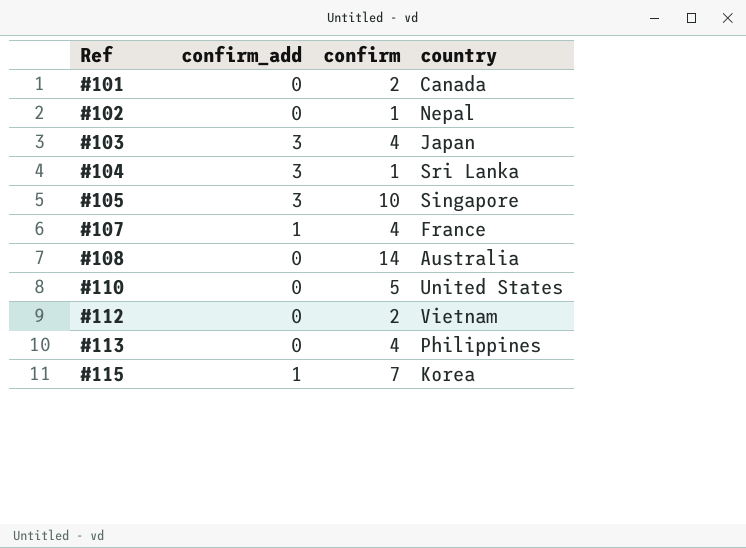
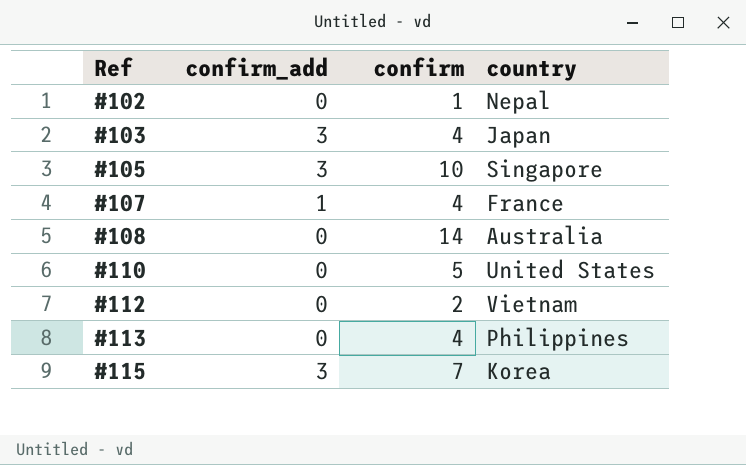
row #101: 0 | 2 | Canada -> none
row #104: 3 | 1 | Sri Lanka -> none
#115 | confirm_add: 1 -> 3

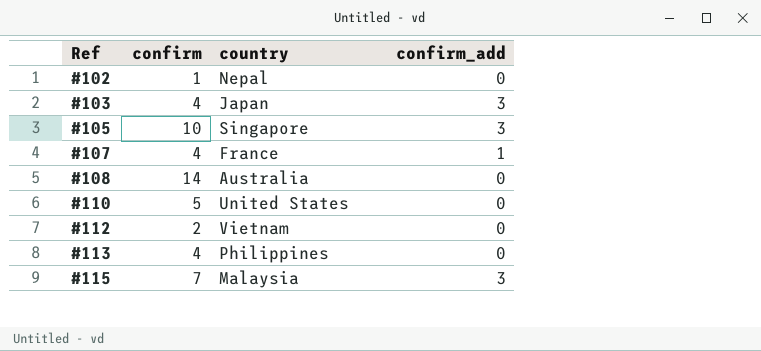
column confirm_add | position: 2 -> 4
#115 | country: Korea -> Malaysia

